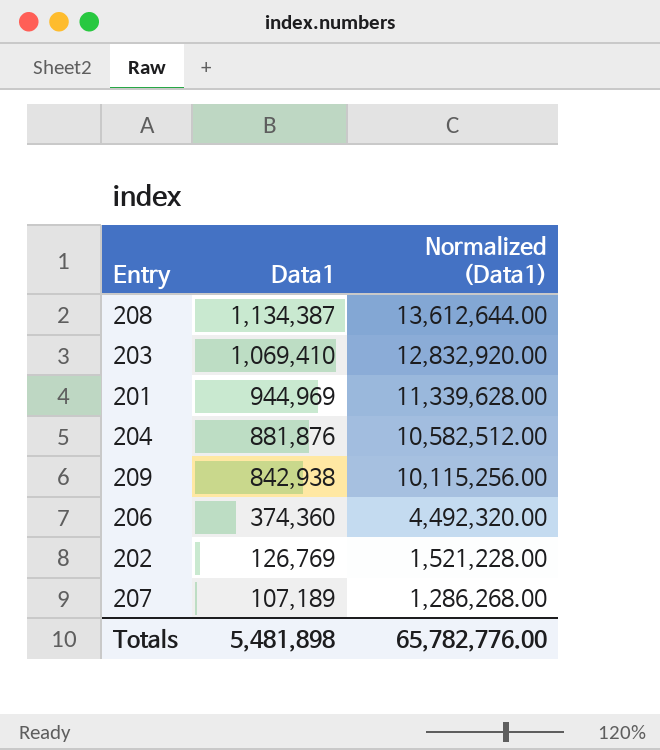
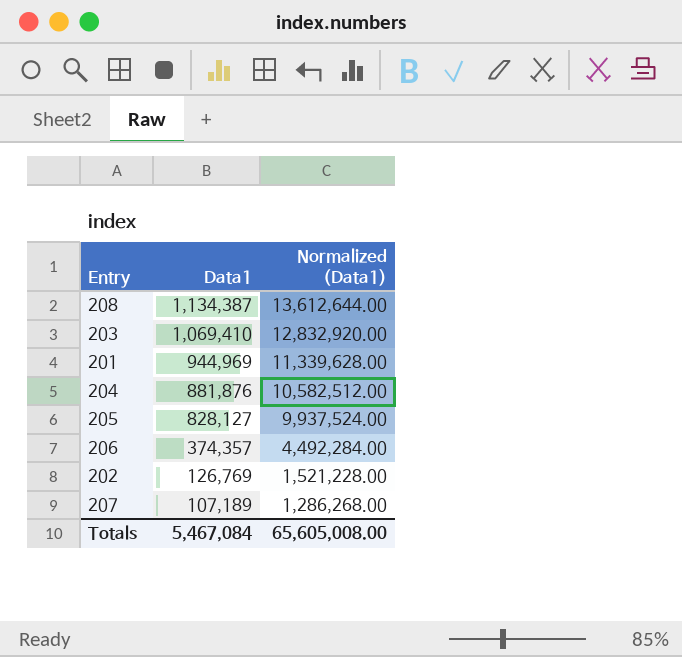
row 209: 842,938 | 10,115,256.00 -> none
row 205: none -> 828,127 | 9,937,524.00
206 | Data1: 374,360 -> 374,357
206 | Normalized (Data1): 4,492,320.00 -> 4,492,284.00
Totals | Data1: 5,481,898 -> 5,467,084
Totals | Normalized (Data1): 65,782,776.00 -> 65,605,008.00

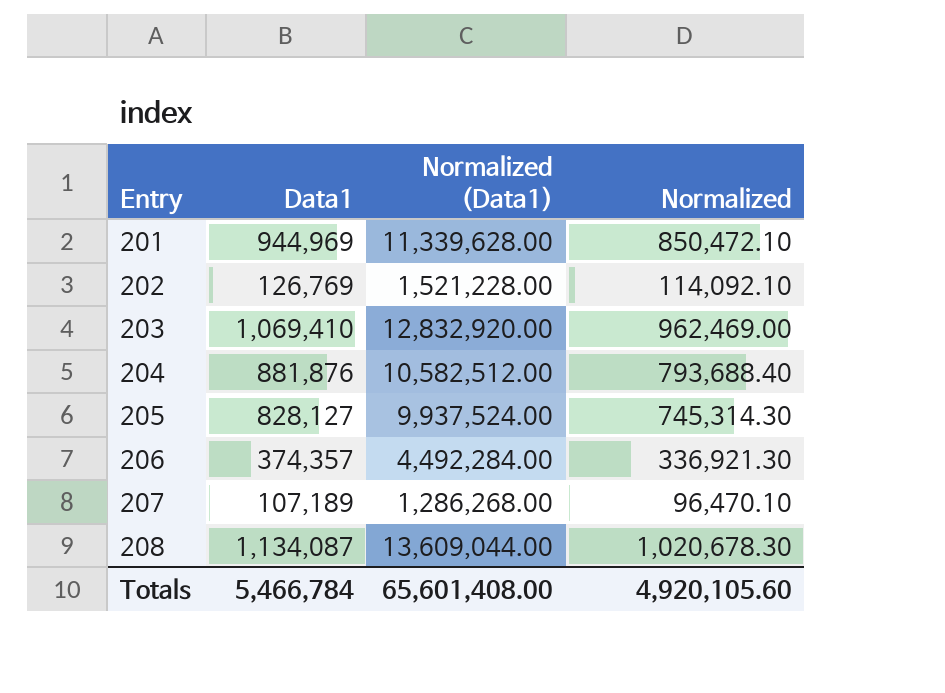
row order: Data1 descending -> Entry ascending
column Normalized | formula: none -> [Data1] * 0.9
208 | Data1: 1,134,387 -> 1,134,087
208 | Normalized (Data1): 13,612,644.00 -> 13,609,044.00
Totals | Data1: 5,467,084 -> 5,466,784
Totals | Normalized (Data1): 65,605,008.00 -> 65,601,408.00

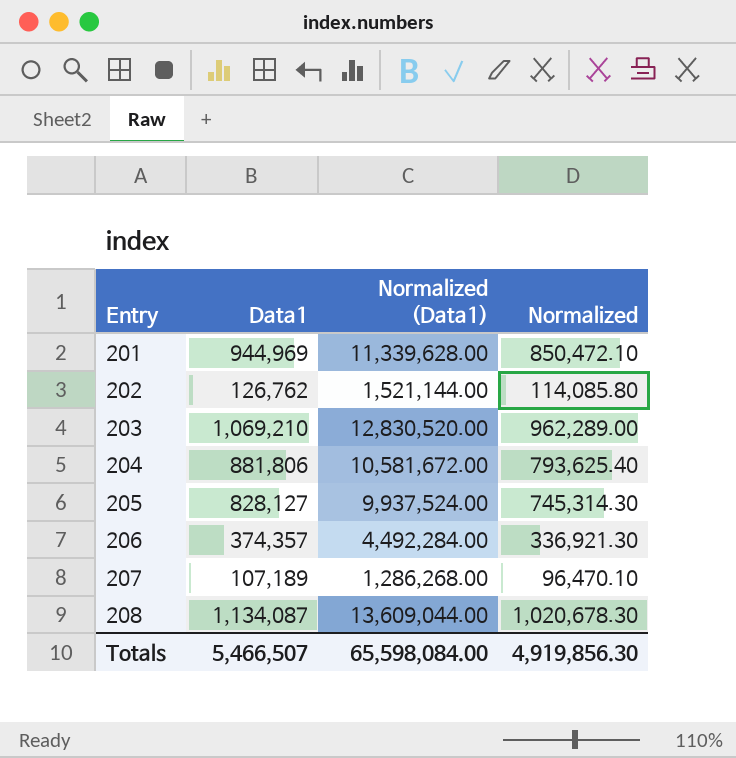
202 | Data1: 126,769 -> 126,762
202 | Normalized (Data1): 1,521,228.00 -> 1,521,144.00
202 | Normalized: 114,092.10 -> 114,085.80
203 | Data1: 1,069,410 -> 1,069,210
203 | Normalized (Data1): 12,832,920.00 -> 12,830,520.00
203 | Normalized: 962,469.00 -> 962,289.00
204 | Data1: 881,876 -> 881,806
204 | Normalized (Data1): 10,582,512.00 -> 10,581,672.00
204 | Normalized: 793,688.40 -> 793,625.40
Totals | Data1: 5,466,784 -> 5,466,507
Totals | Normalized (Data1): 65,601,408.00 -> 65,598,084.00
Totals | Normalized: 4,920,105.60 -> 4,919,856.30

